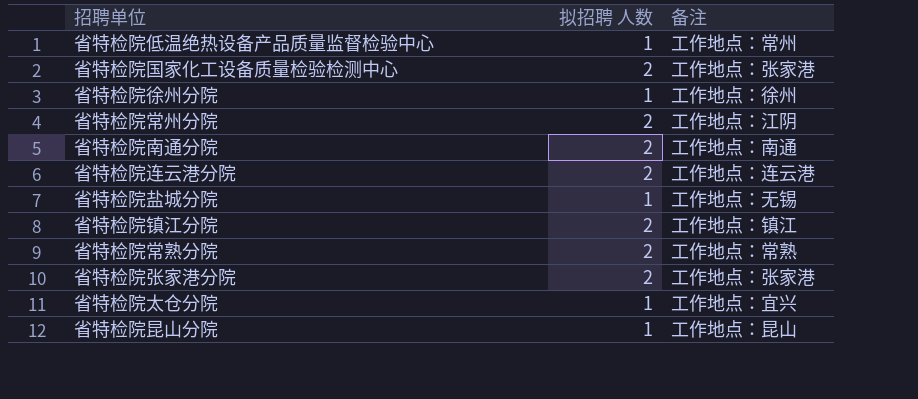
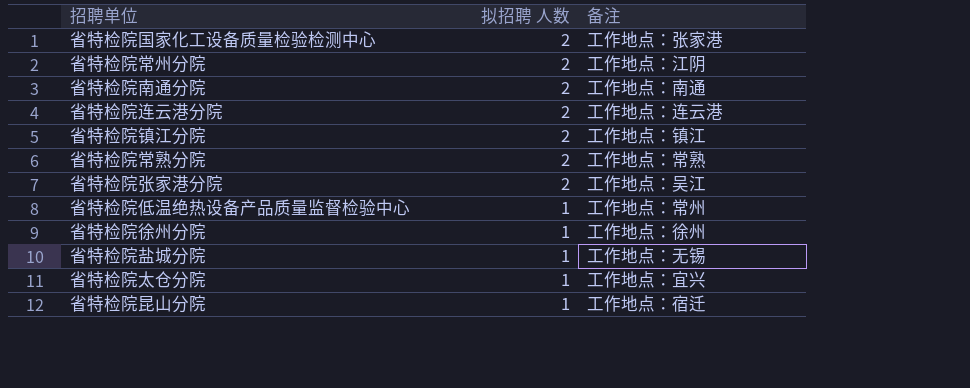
row order: none -> 拟招聘 人数 descending
省特检院张家港分院 | 备注: 工作地点：张家港 -> 工作地点：吴江
省特检院昆山分院 | 备注: 工作地点：昆山 -> 工作地点：宿迁

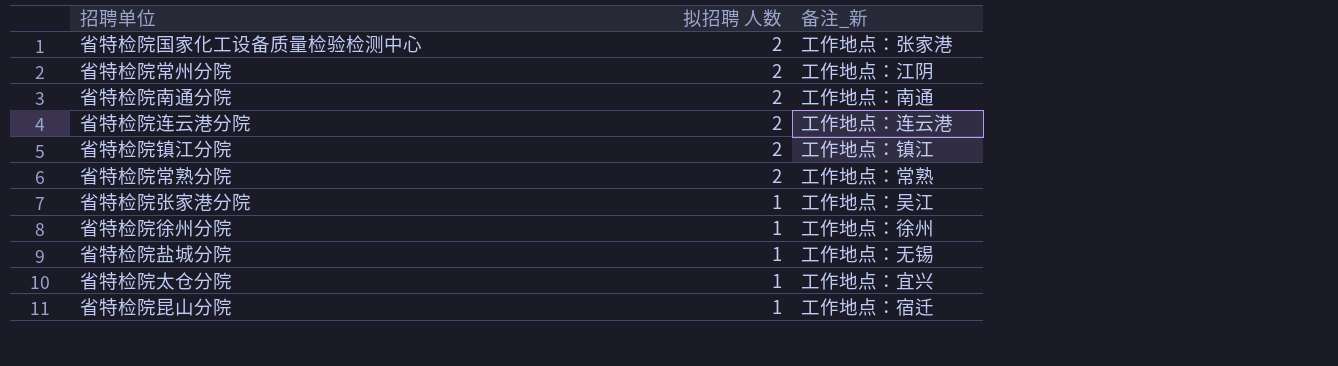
column name: 备注 -> 备注_新
row 省特检院低温绝热设备产品质量监督检验中心: 1 | 工作地点：常州 -> none
省特检院张家港分院 | 拟招聘 人数: 2 -> 1

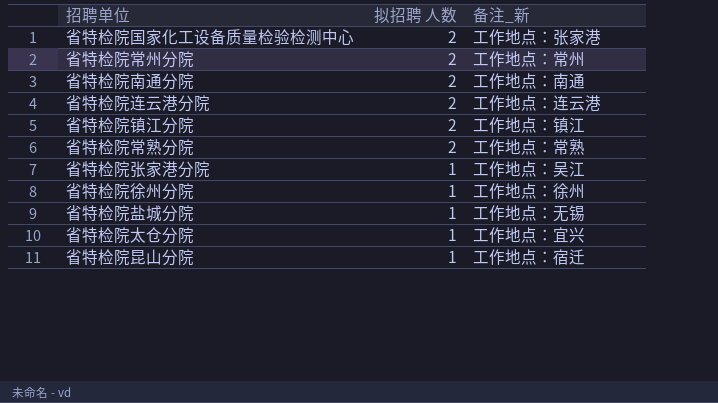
省特检院常州分院 | 备注_新: 工作地点：江阴 -> 工作地点：常州

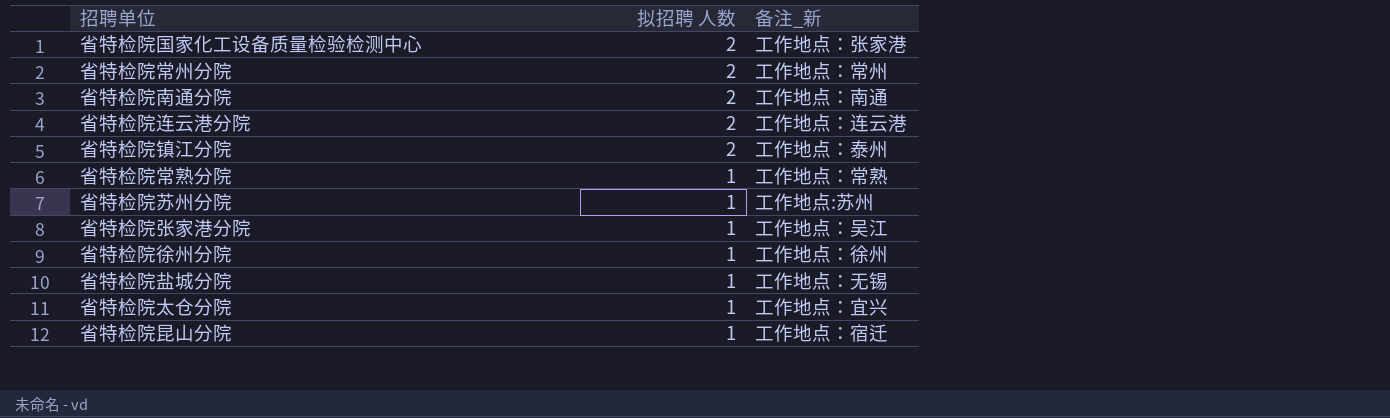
省特检院镇江分院 | 备注_新: 工作地点：镇江 -> 工作地点：泰州
省特检院常熟分院 | 拟招聘 人数: 2 -> 1
row 省特检院苏州分院: none -> 1 | 工作地点:苏州

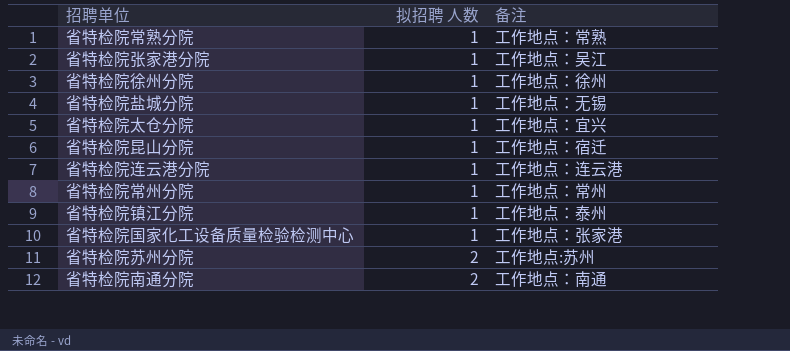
row order: 拟招聘 人数 descending -> 拟招聘 人数 ascending
column name: 备注_新 -> 备注
省特检院连云港分院 | 拟招聘 人数: 2 -> 1
省特检院常州分院 | 拟招聘 人数: 2 -> 1
省特检院镇江分院 | 拟招聘 人数: 2 -> 1
省特检院国家化工设备质量检验检测中心 | 拟招聘 人数: 2 -> 1
省特检院苏州分院 | 拟招聘 人数: 1 -> 2

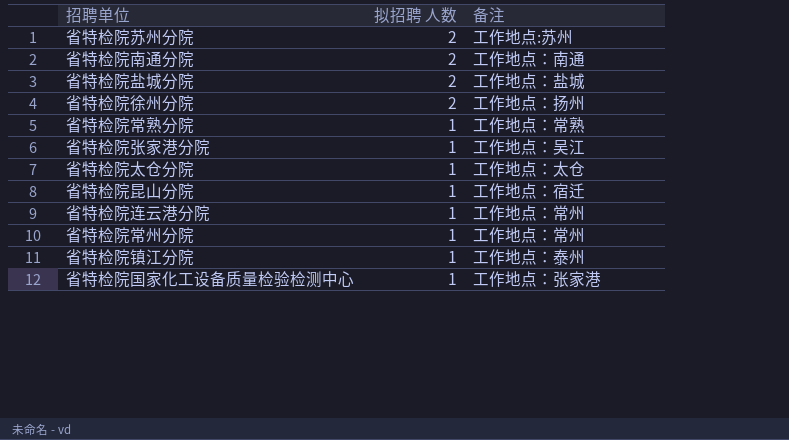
row order: 拟招聘 人数 ascending -> 拟招聘 人数 descending
省特检院盐城分院 | 拟招聘 人数: 1 -> 2
省特检院盐城分院 | 备注: 工作地点：无锡 -> 工作地点：盐城
省特检院徐州分院 | 拟招聘 人数: 1 -> 2
省特检院徐州分院 | 备注: 工作地点：徐州 -> 工作地点：扬州
省特检院太仓分院 | 备注: 工作地点：宜兴 -> 工作地点：太仓
省特检院连云港分院 | 备注: 工作地点：连云港 -> 工作地点：常州

